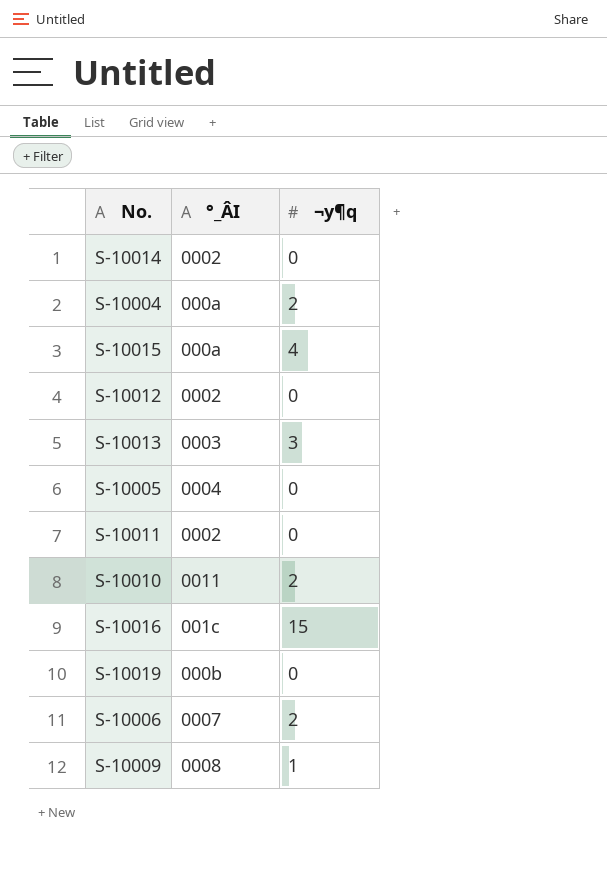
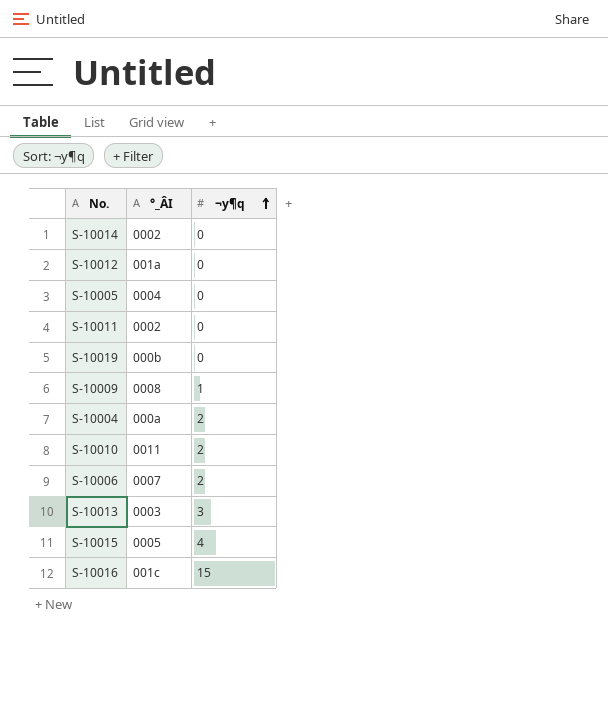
row order: none -> ¬y¶q ascending
S-10012 | °_ÂI: 0002 -> 001a
S-10015 | °_ÂI: 000a -> 0005

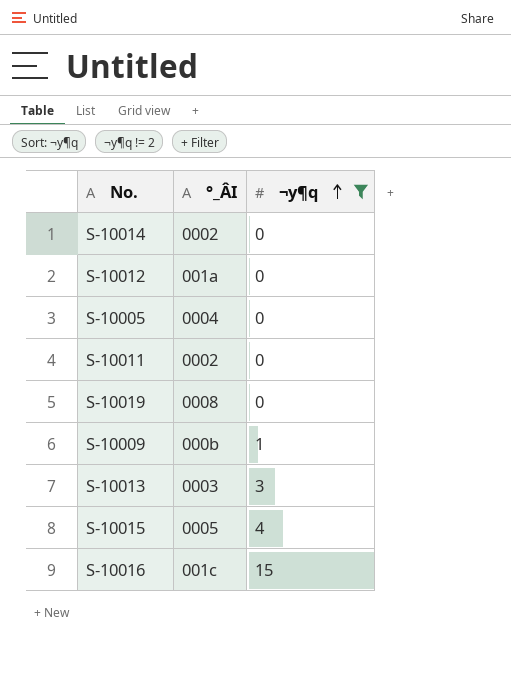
filter: none -> ¬y¶q != 2
S-10019 | °_ÂI: 000b -> 0008
S-10009 | °_ÂI: 0008 -> 000b

